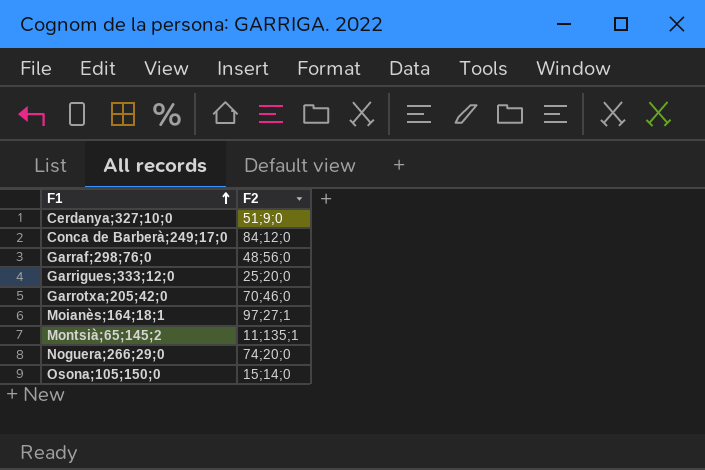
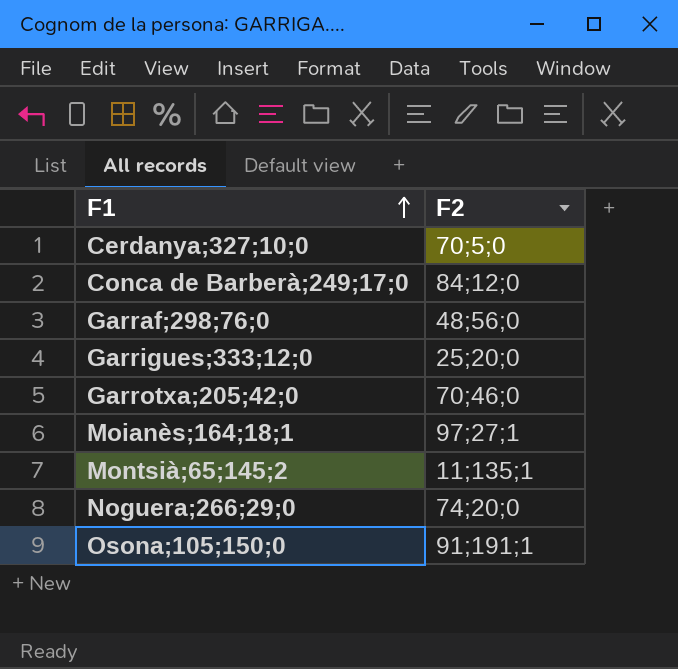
Cerdanya;327;10;0 | F2: 51;9;0 -> 70;5;0
Osona;105;150;0 | F2: 15;14;0 -> 91;191;1

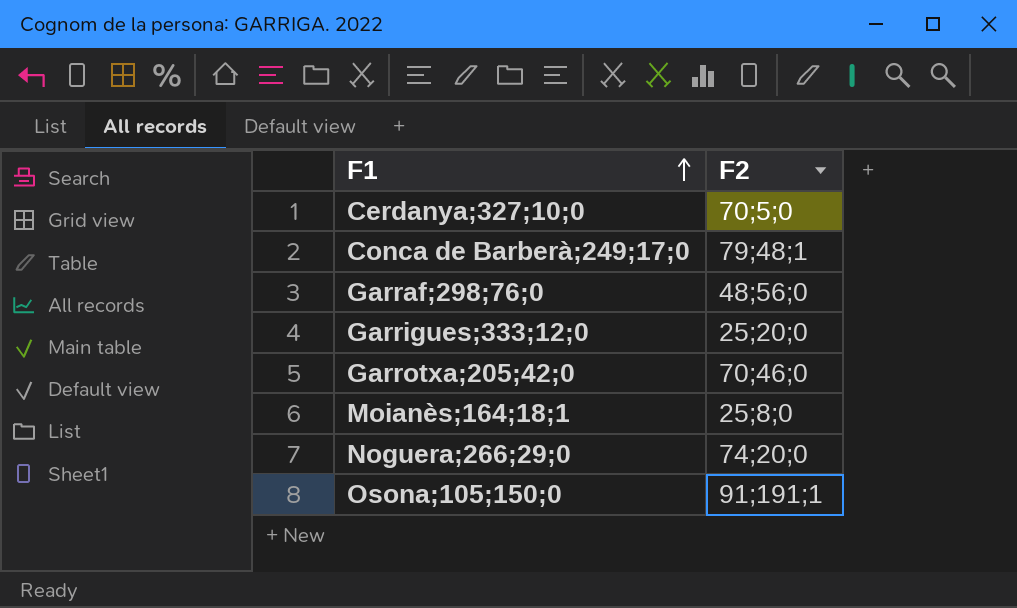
row Montsià;65;145;2: 11;135;1 -> none
Conca de Barberà;249;17;0 | F2: 84;12;0 -> 79;48;1
Moianès;164;18;1 | F2: 97;27;1 -> 25;8;0

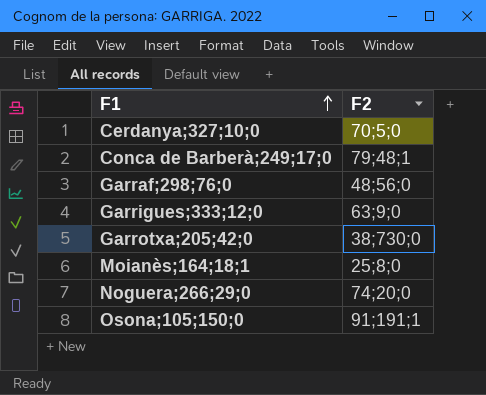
Garrigues;333;12;0 | F2: 25;20;0 -> 63;9;0
Garrotxa;205;42;0 | F2: 70;46;0 -> 38;730;0

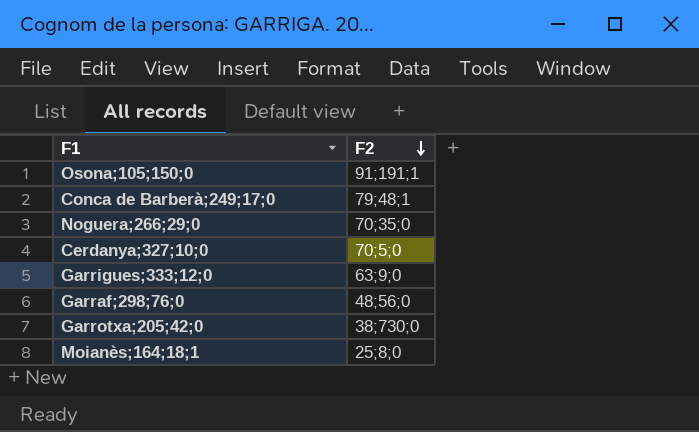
row order: F1 ascending -> F2 descending
Noguera;266;29;0 | F2: 74;20;0 -> 70;35;0

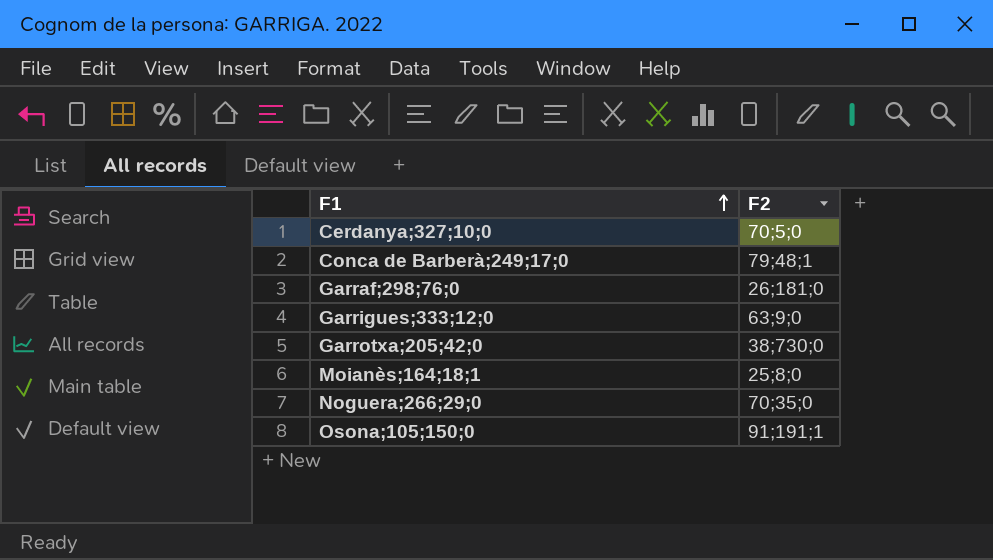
row order: F2 descending -> F1 ascending
Garraf;298;76;0 | F2: 48;56;0 -> 26;181;0

